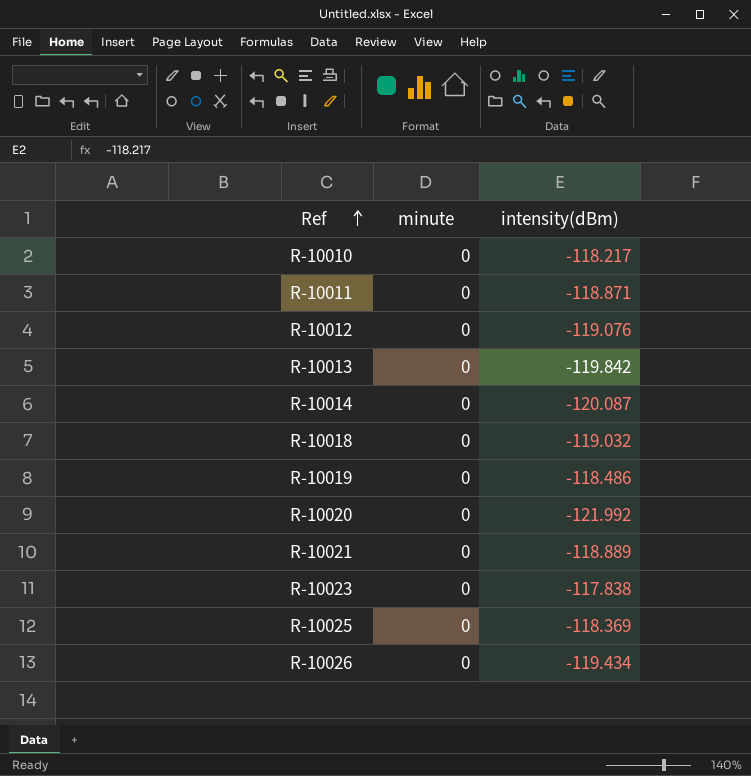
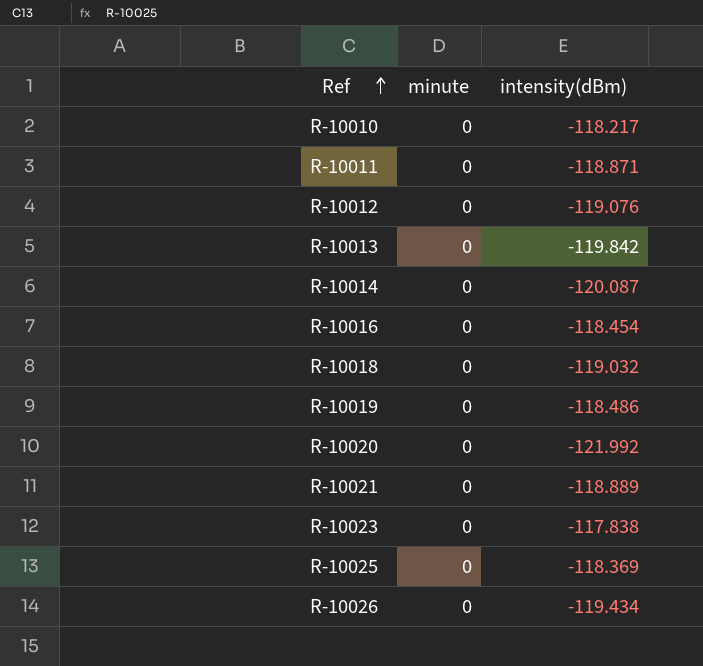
row R-10016: none -> 0 | -118.454

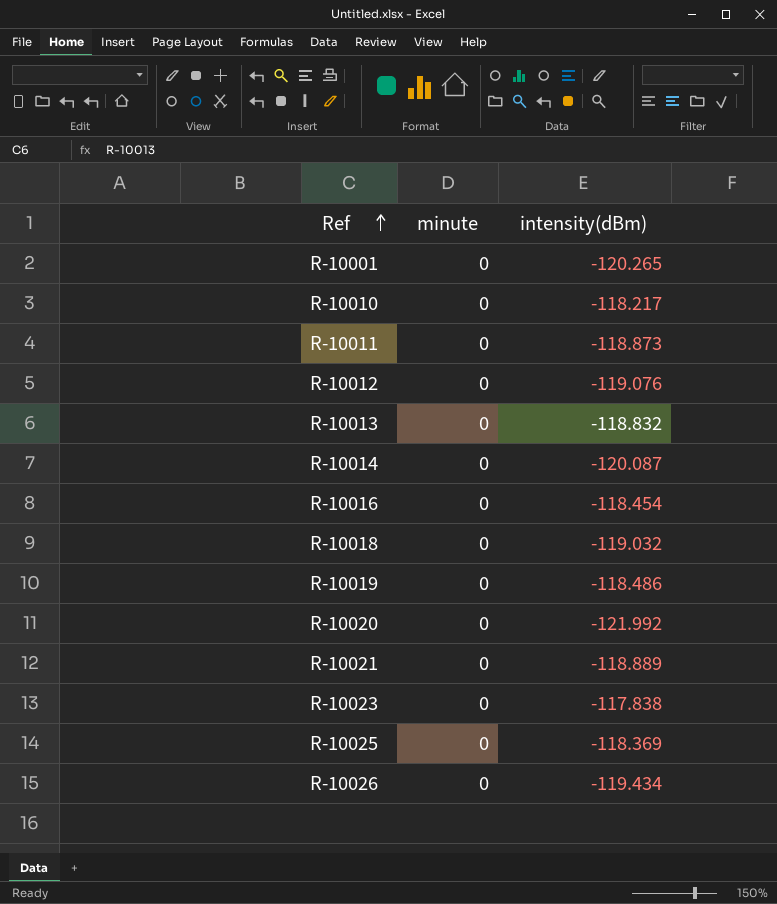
row R-10001: none -> 0 | -120.265
R-10011 | intensity(dBm): -118.871 -> -118.873
R-10013 | intensity(dBm): -119.842 -> -118.832

